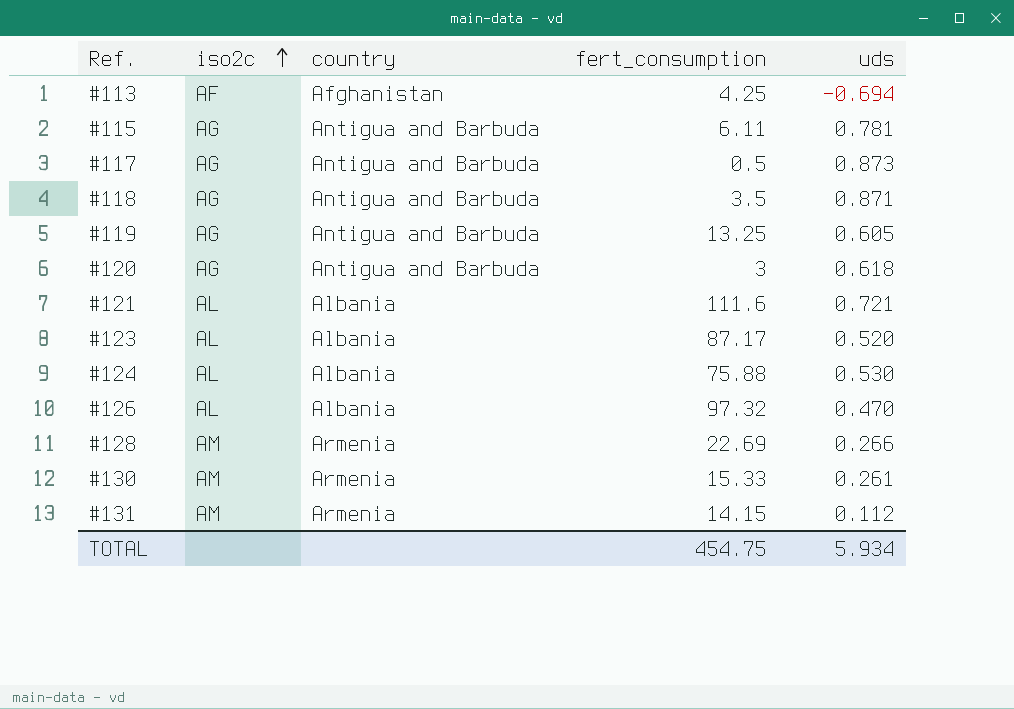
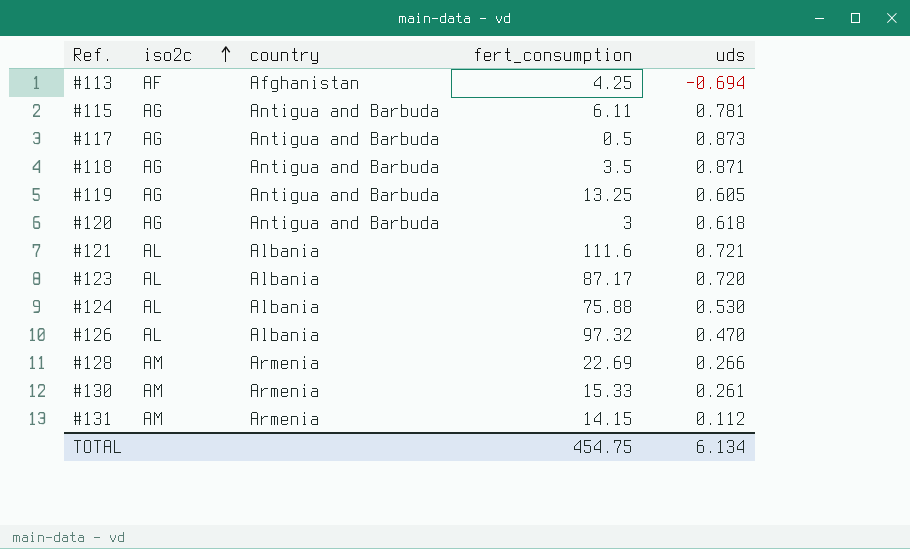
#123 | uds: 0.520 -> 0.720
TOTAL | uds: 5.934 -> 6.134

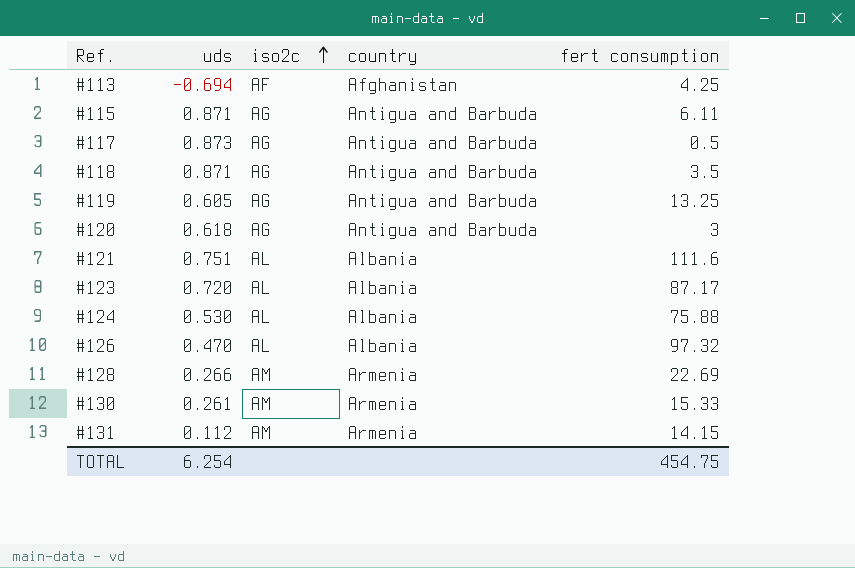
column uds | position: 5 -> 2
column name: fert_consumption -> fert consumption
#115 | uds: 0.781 -> 0.871
#121 | uds: 0.721 -> 0.751
TOTAL | uds: 6.134 -> 6.254

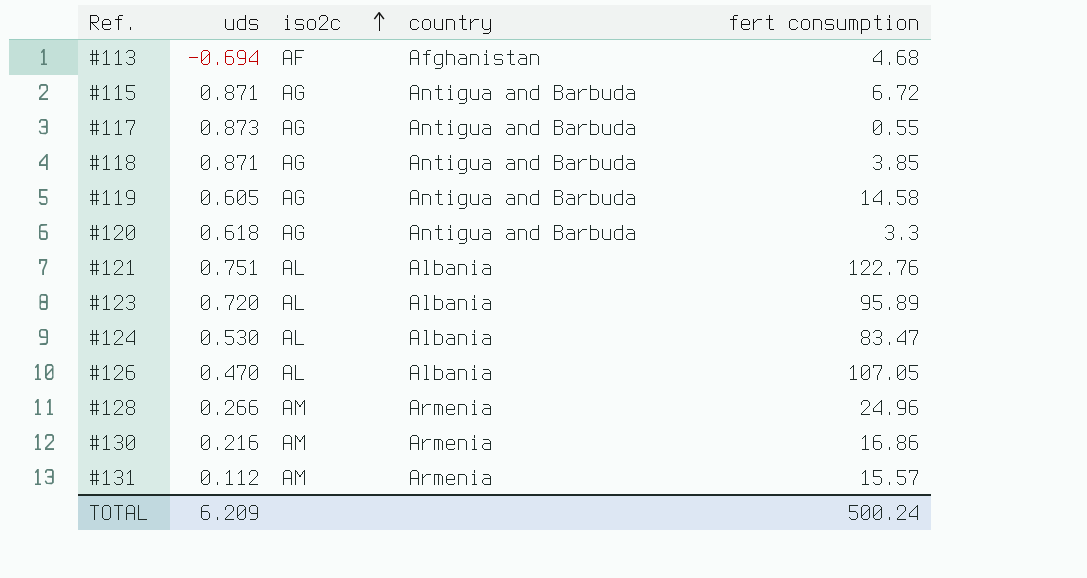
#113 | fert consumption: 4.25 -> 4.68
#115 | fert consumption: 6.11 -> 6.72
#117 | fert consumption: 0.5 -> 0.55
#118 | fert consumption: 3.5 -> 3.85
#119 | fert consumption: 13.25 -> 14.58
#120 | fert consumption: 3 -> 3.3
#121 | fert consumption: 111.6 -> 122.76
#123 | fert consumption: 87.17 -> 95.89
#124 | fert consumption: 75.88 -> 83.47
#126 | fert consumption: 97.32 -> 107.05
#128 | fert consumption: 22.69 -> 24.96
#130 | uds: 0.261 -> 0.216
#130 | fert consumption: 15.33 -> 16.86
#131 | fert consumption: 14.15 -> 15.57
TOTAL | uds: 6.254 -> 6.209
TOTAL | fert consumption: 454.75 -> 500.24

